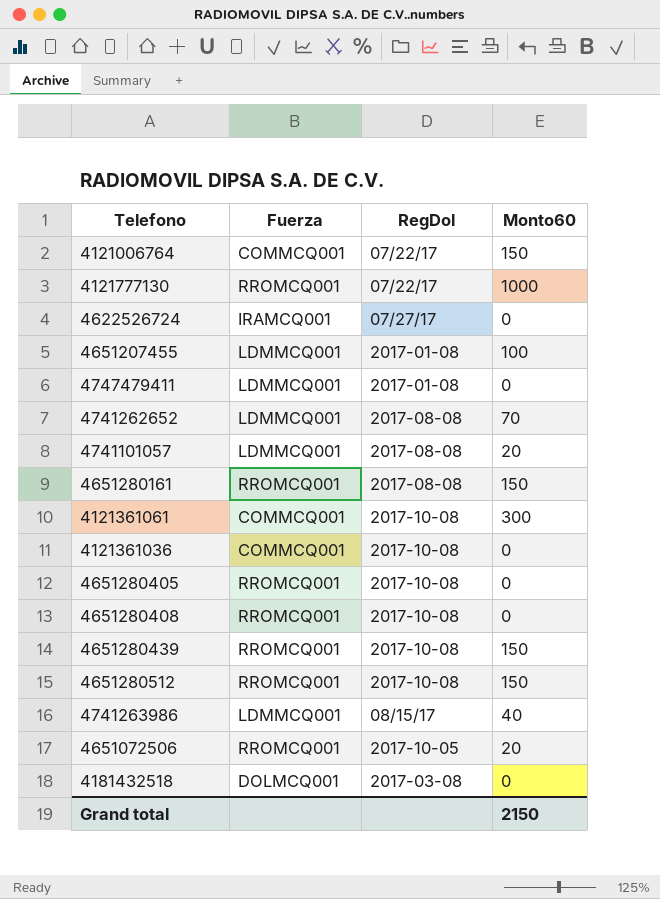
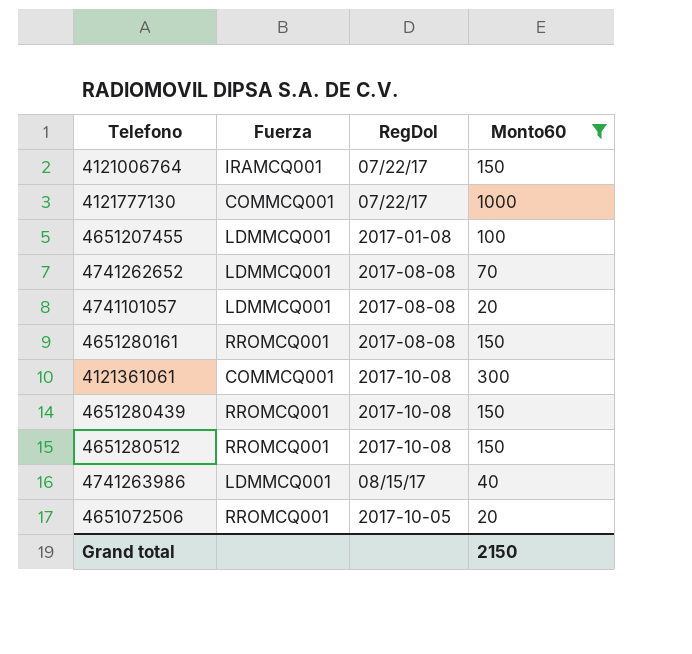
filter: none -> Monto60 != 0
4121006764 | Fuerza: COMMCQ001 -> IRAMCQ001
4121777130 | Fuerza: RROMCQ001 -> COMMCQ001

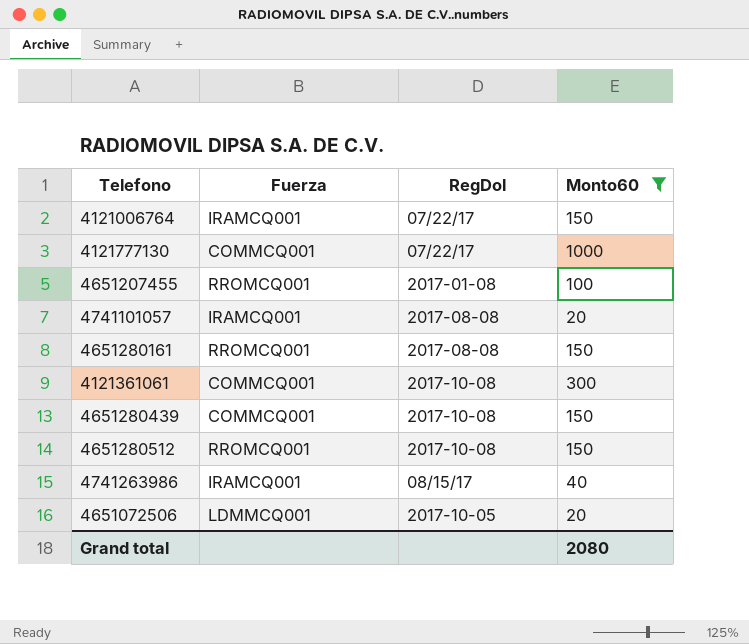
row 4741262652: LDMMCQ001 | 2017-08-08 | 70 -> none
4651207455 | Fuerza: LDMMCQ001 -> RROMCQ001
4741101057 | Fuerza: LDMMCQ001 -> IRAMCQ001
4651280439 | Fuerza: RROMCQ001 -> COMMCQ001
4741263986 | Fuerza: LDMMCQ001 -> IRAMCQ001
4651072506 | Fuerza: RROMCQ001 -> LDMMCQ001
Grand total | Monto60: 2150 -> 2080

